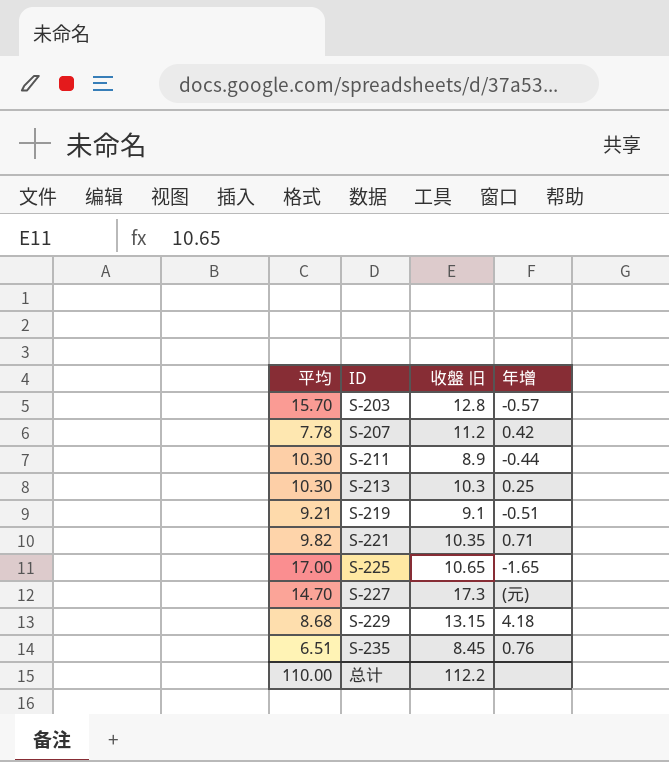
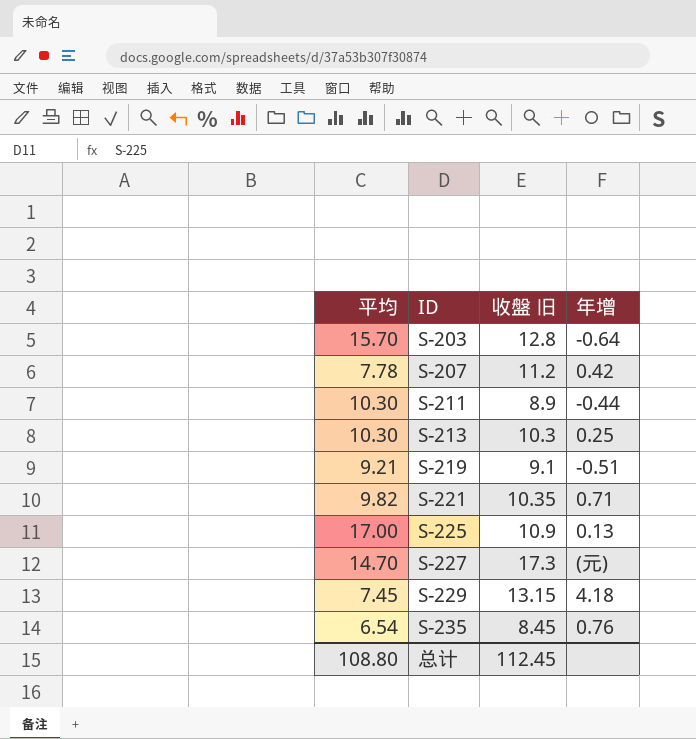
S-203 | 年增: -0.57 -> -0.64
S-225 | 收盤 旧: 10.65 -> 10.9
S-225 | 年增: -1.65 -> 0.13
S-229 | 平均: 8.68 -> 7.45
S-235 | 平均: 6.51 -> 6.54
总计 | 平均: 110.00 -> 108.80
总计 | 收盤 旧: 112.2 -> 112.45

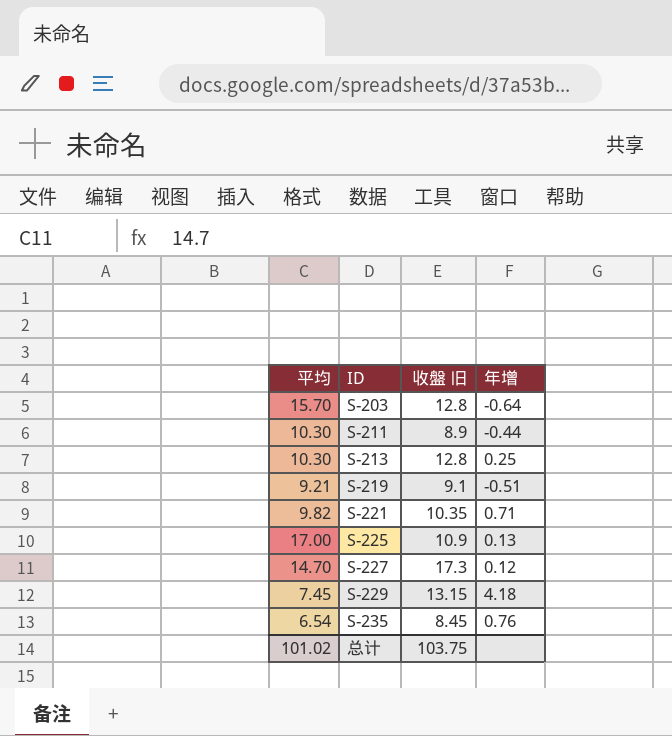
row S-207: 7.78 | 11.2 | 0.42 -> none
S-213 | 收盤 旧: 10.3 -> 12.8
S-227 | 年增: (元) -> 0.12
总计 | 平均: 108.80 -> 101.02
总计 | 收盤 旧: 112.45 -> 103.75

